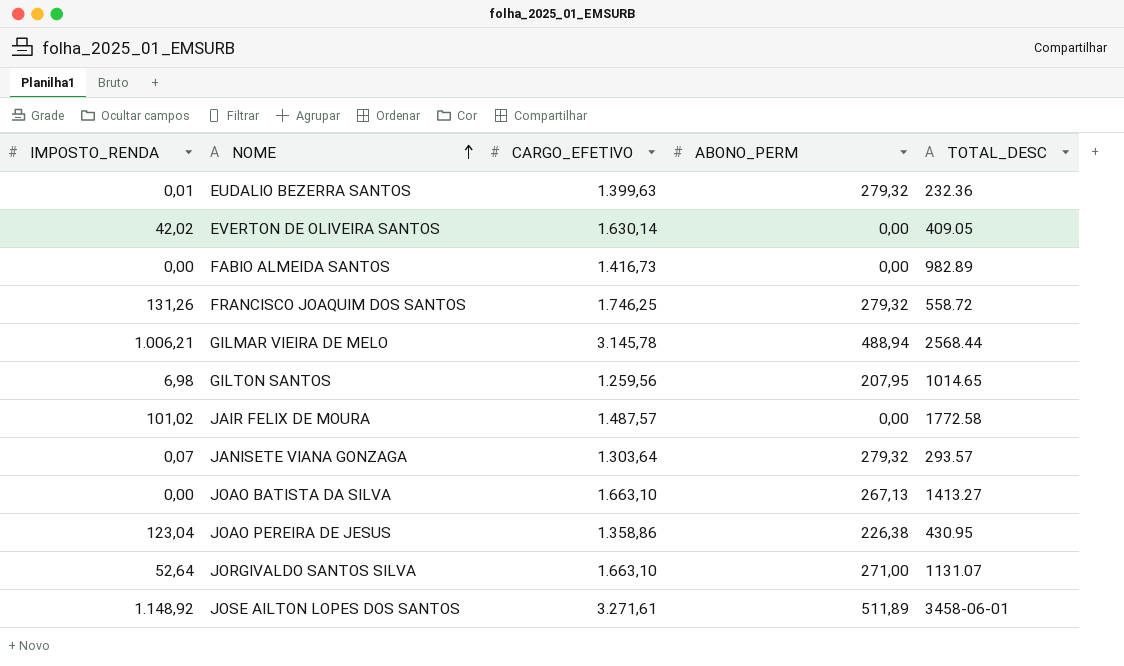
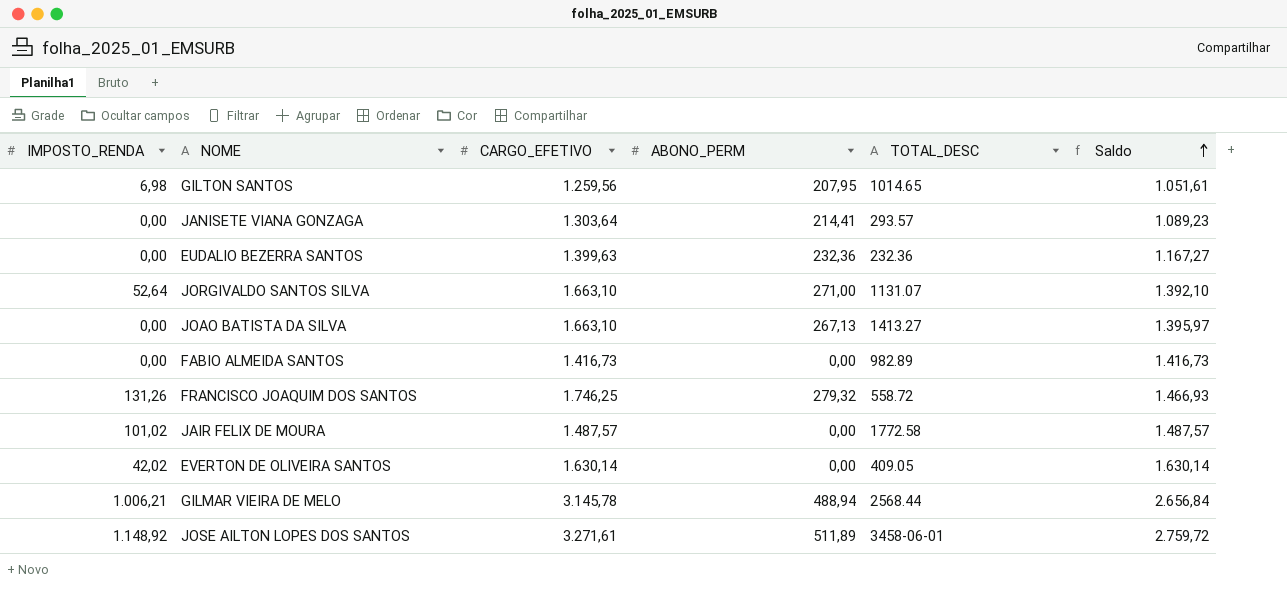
row order: NOME ascending -> Saldo ascending
column Saldo | formula: none -> [CARGO_EFETIVO] - [ABONO_PERM]
row JOAO PEREIRA DE JESUS: 123,04 | 1.358,86 | 226,38 | 430.95 -> none
JANISETE VIANA GONZAGA | IMPOSTO_RENDA: 0,07 -> 0,00
JANISETE VIANA GONZAGA | ABONO_PERM: 279,32 -> 214,41
EUDALIO BEZERRA SANTOS | IMPOSTO_RENDA: 0,01 -> 0,00
EUDALIO BEZERRA SANTOS | ABONO_PERM: 279,32 -> 232,36

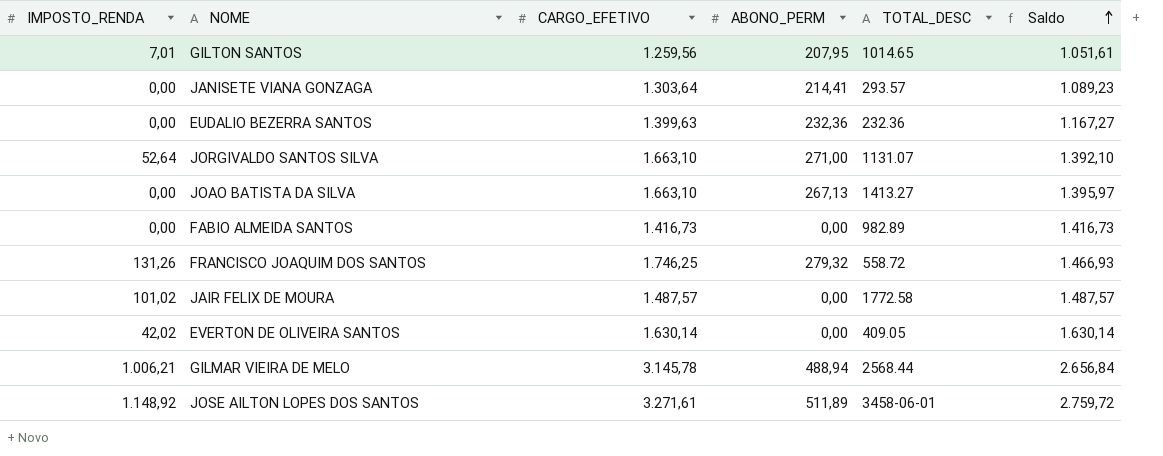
GILTON SANTOS | IMPOSTO_RENDA: 6,98 -> 7,01

